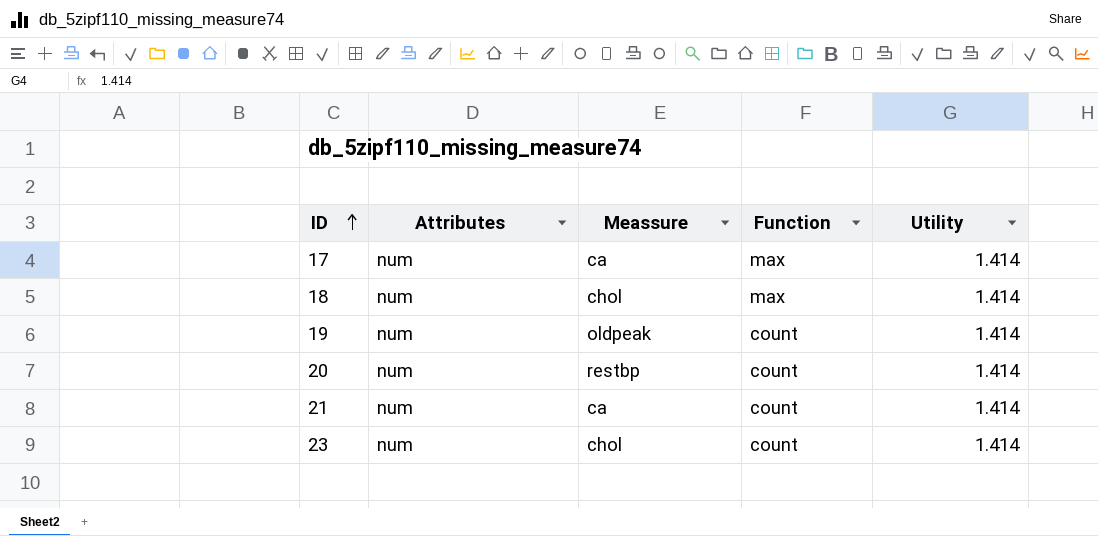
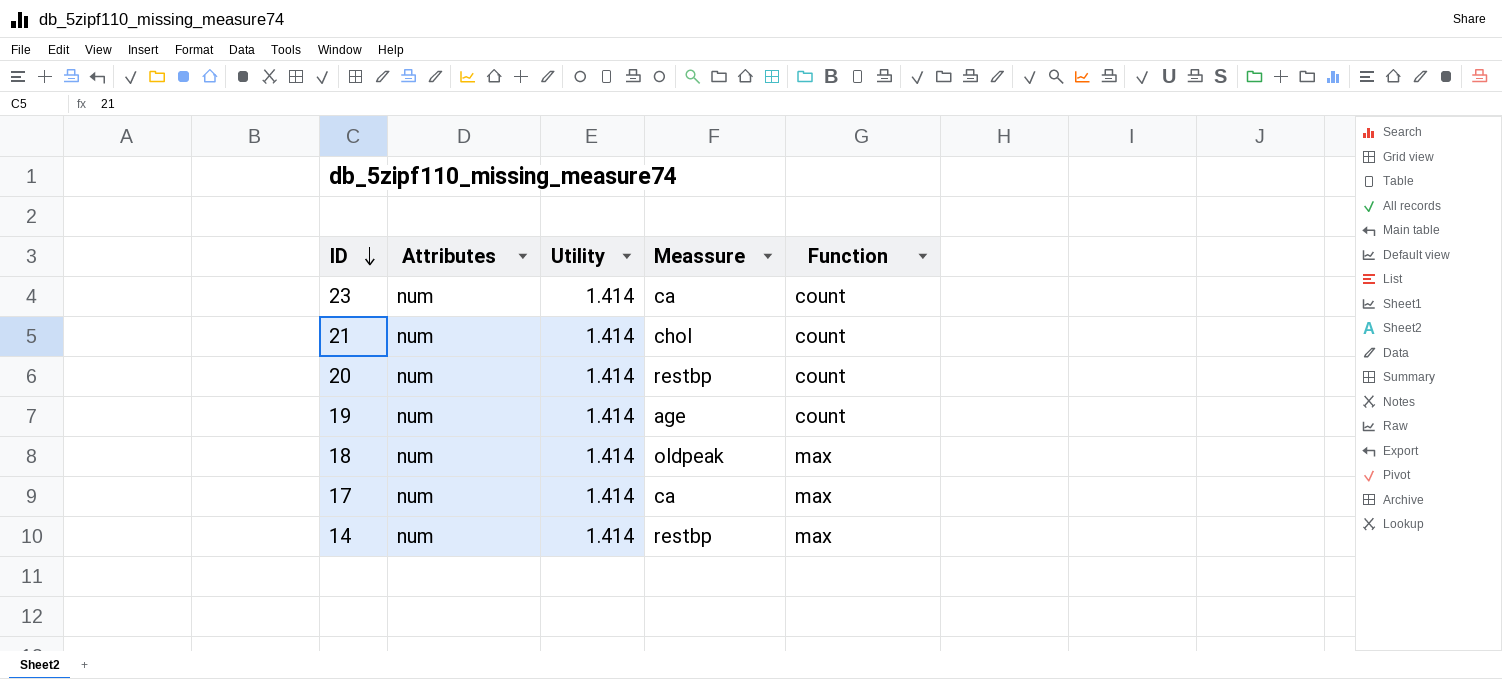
row order: ID ascending -> ID descending
column Utility | position: 5 -> 3
23 | Meassure: chol -> ca
21 | Meassure: ca -> chol
19 | Meassure: oldpeak -> age
18 | Meassure: chol -> oldpeak
row 14: none -> num | 1.414 | restbp | max

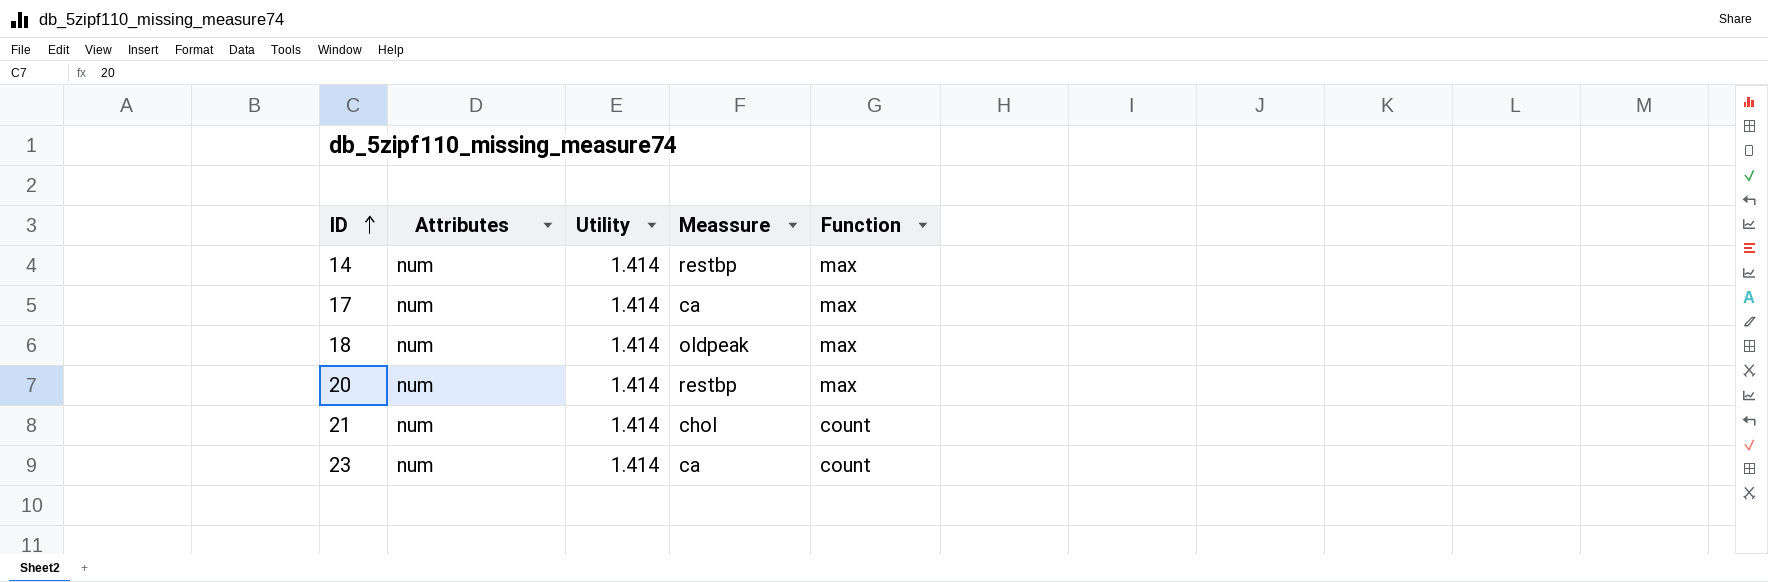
row order: ID descending -> ID ascending
row 19: num | 1.414 | age | count -> none
20 | Function: count -> max

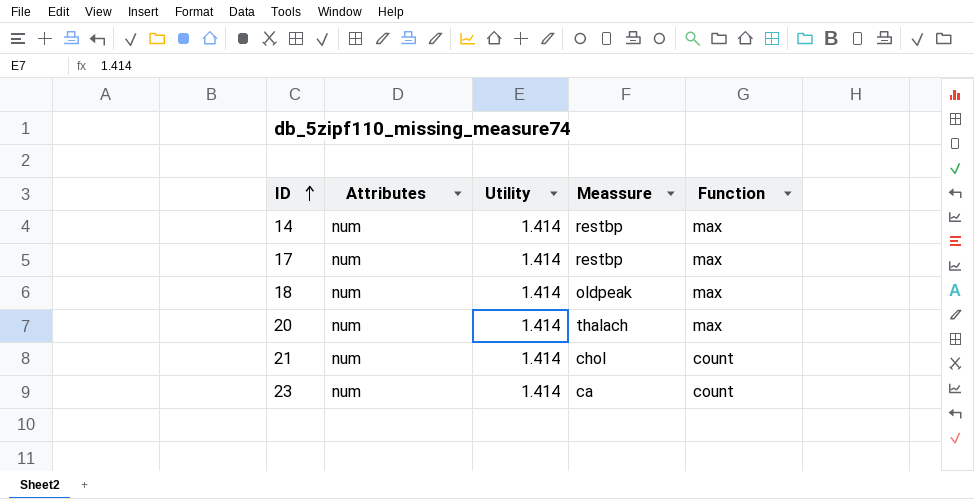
17 | Meassure: ca -> restbp
20 | Meassure: restbp -> thalach

